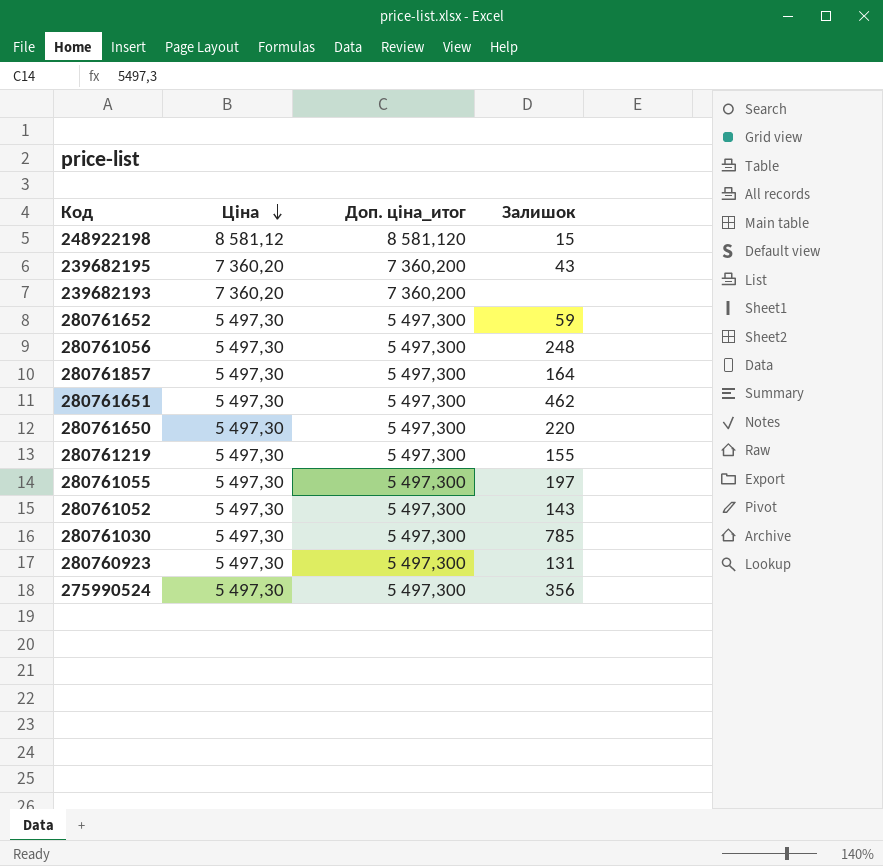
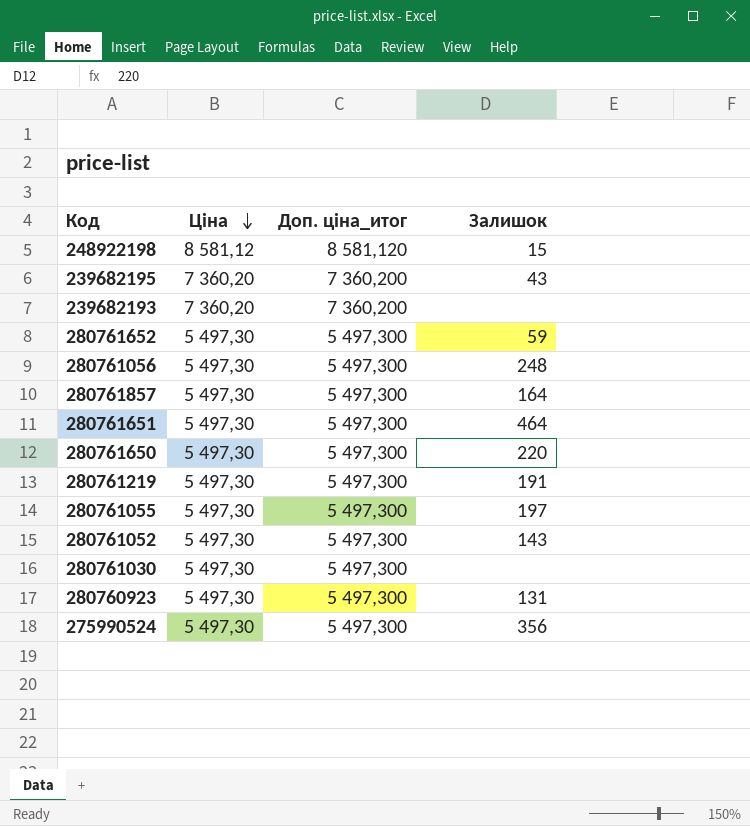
280761651 | Залишок: 462 -> 464
280761219 | Залишок: 155 -> 191
280761030 | Залишок: 785 -> none

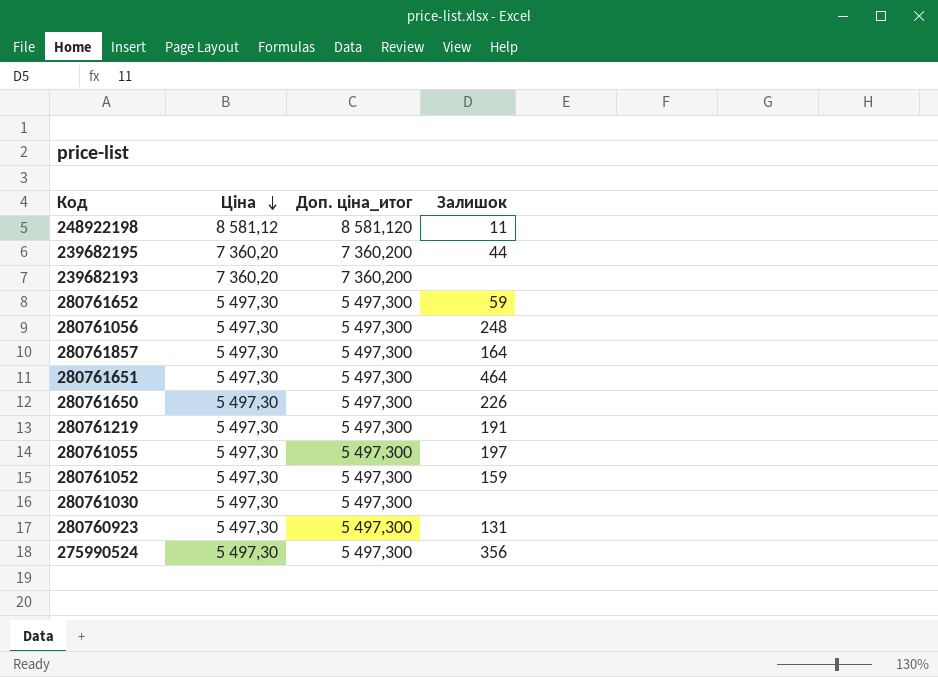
248922198 | Залишок: 15 -> 11
239682195 | Залишок: 43 -> 44
280761650 | Залишок: 220 -> 226
280761052 | Залишок: 143 -> 159

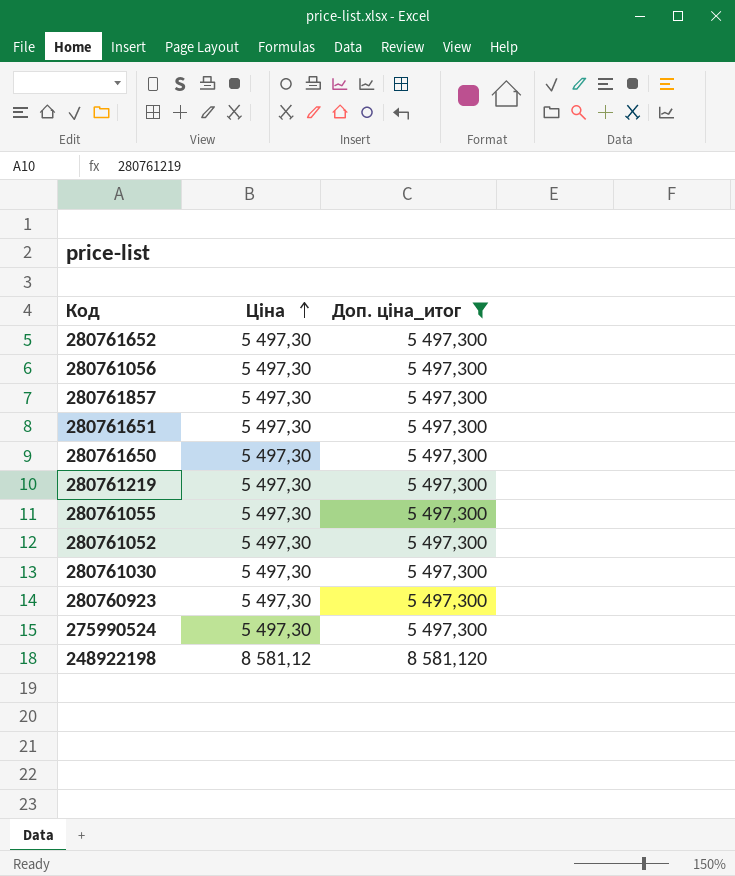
filter: none -> Доп. ціна_итог != 7 360,200
row order: Ціна descending -> Ціна ascending
column Залишок | position: 4 -> none

